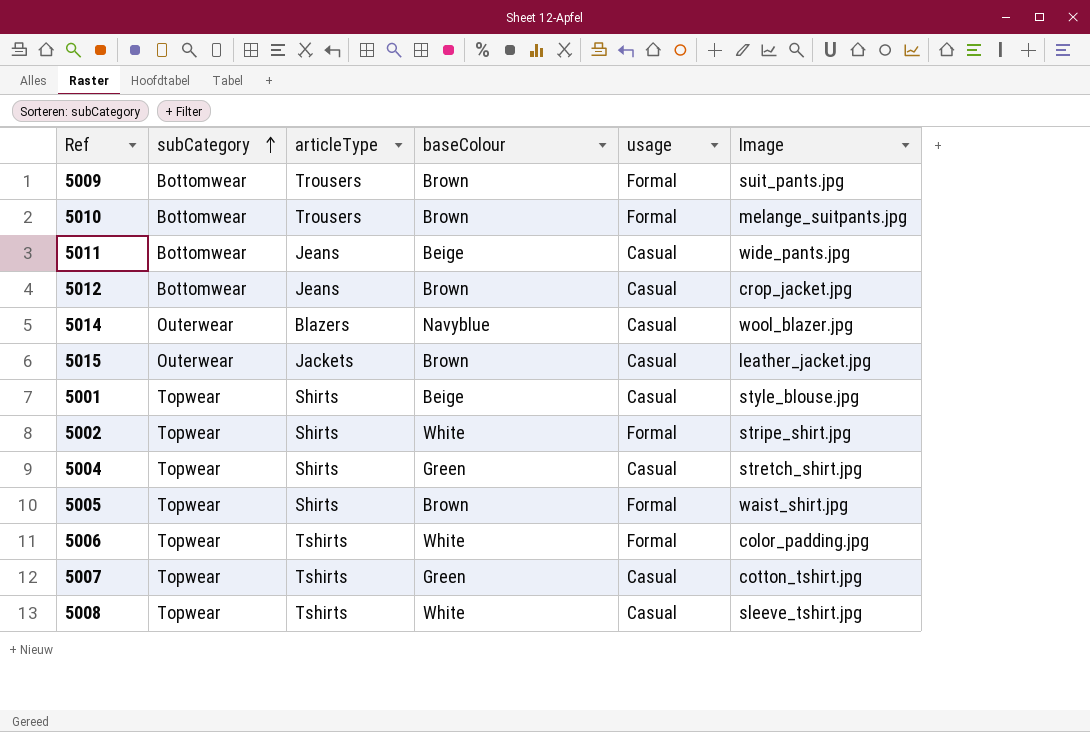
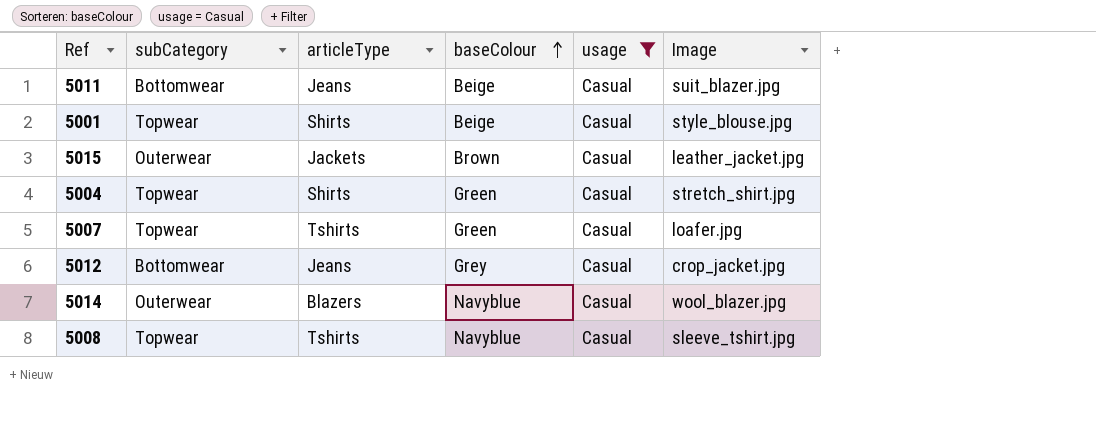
filter: none -> usage = Casual
row order: subCategory ascending -> baseColour ascending
5011 | Image: wide_pants.jpg -> suit_blazer.jpg
5007 | Image: cotton_tshirt.jpg -> loafer.jpg
5012 | baseColour: Brown -> Grey
5008 | baseColour: White -> Navyblue

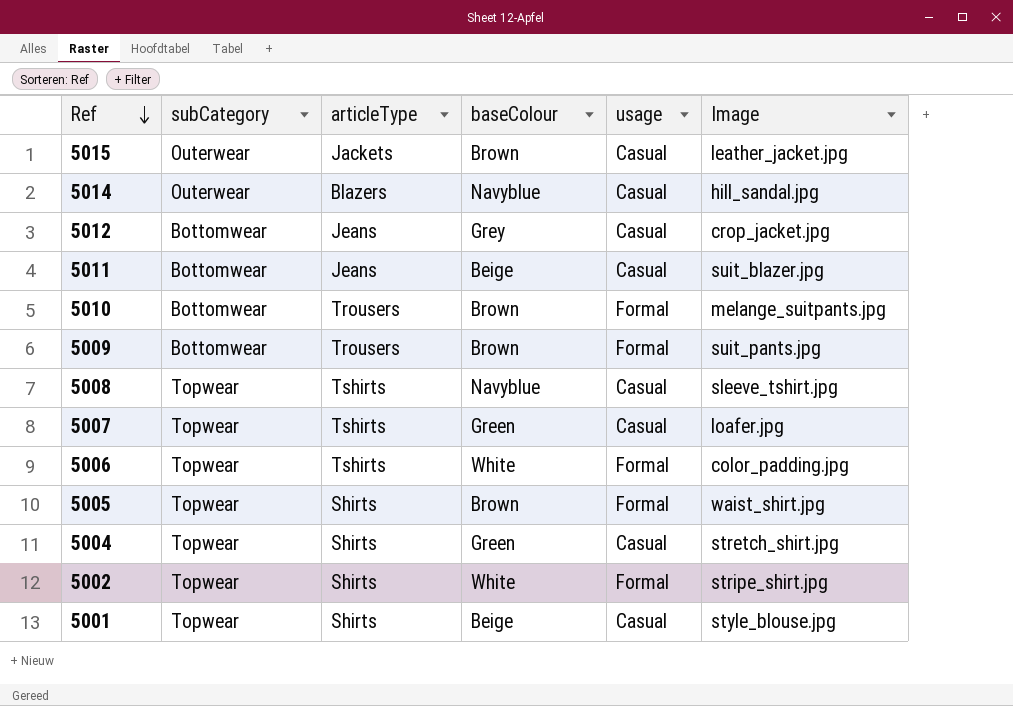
filter: usage = Casual -> none
row order: baseColour ascending -> Ref descending
5014 | Image: wool_blazer.jpg -> hill_sandal.jpg

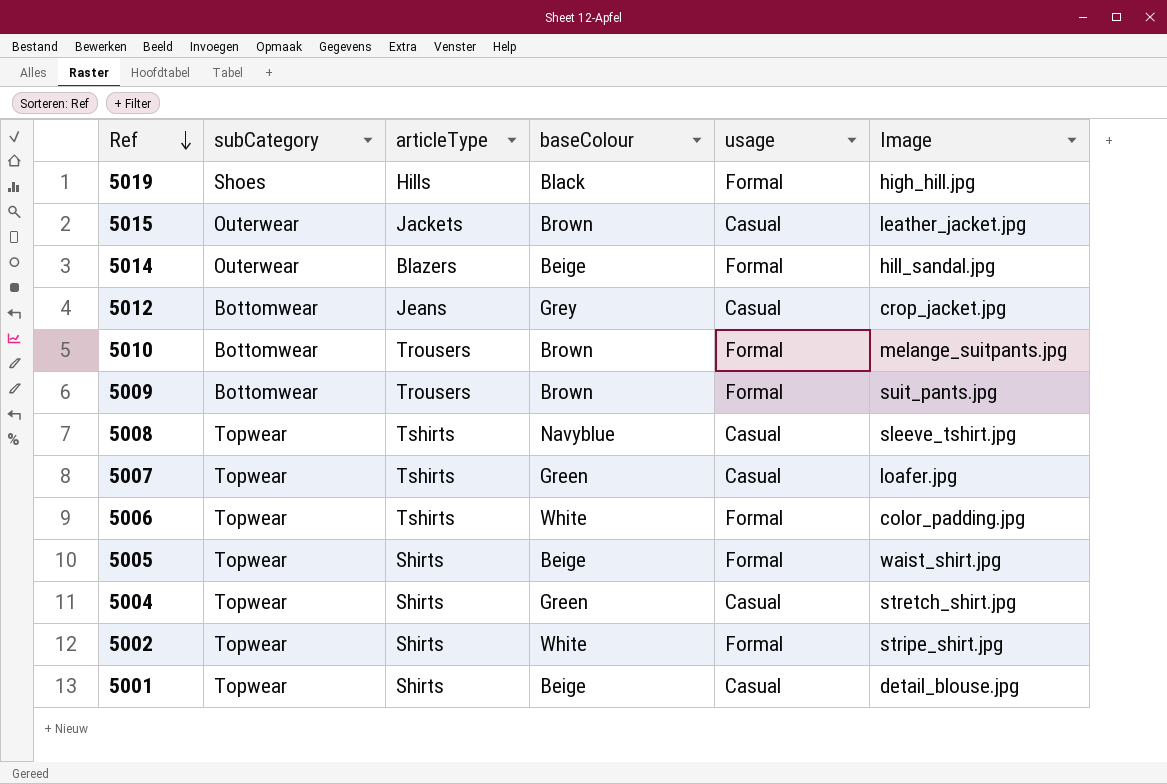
row 5011: Bottomwear | Jeans | Beige | Casual | suit_blazer.jpg -> none
row 5019: none -> Shoes | Hills | Black | Formal | high_hill.jpg
5014 | baseColour: Navyblue -> Beige
5014 | usage: Casual -> Formal
5005 | baseColour: Brown -> Beige
5001 | Image: style_blouse.jpg -> detail_blouse.jpg

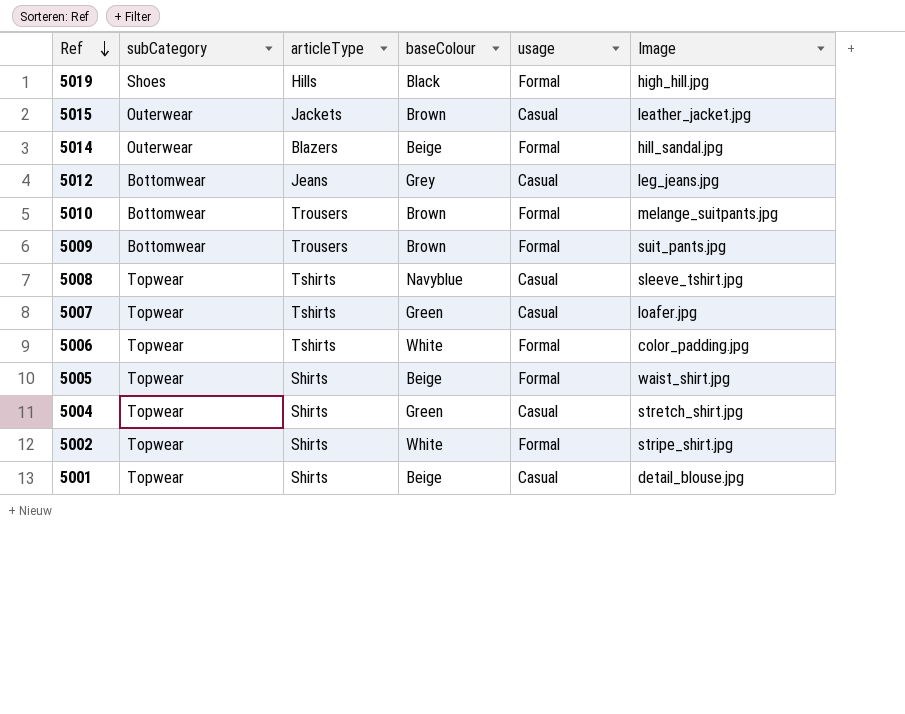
5012 | Image: crop_jacket.jpg -> leg_jeans.jpg

